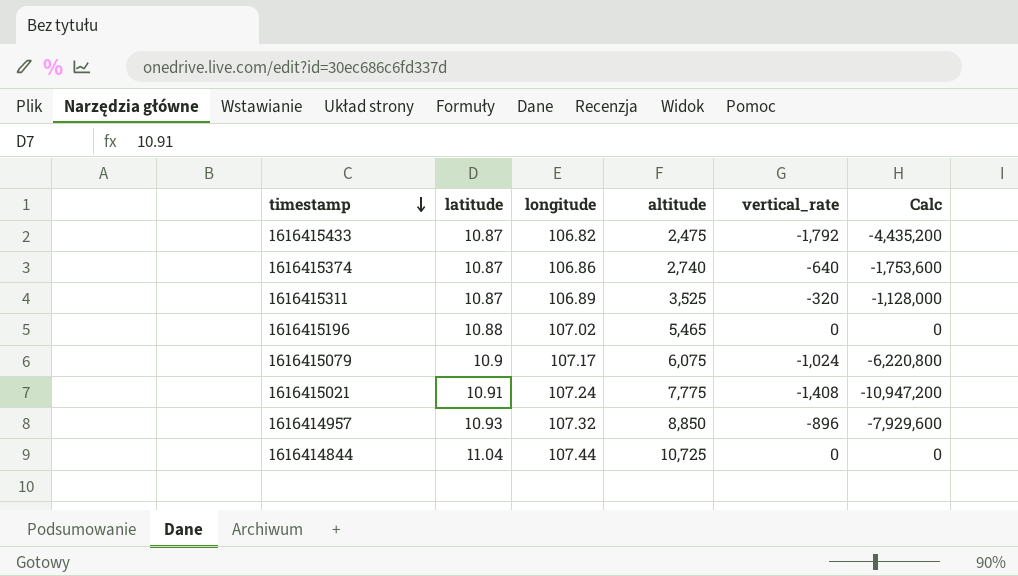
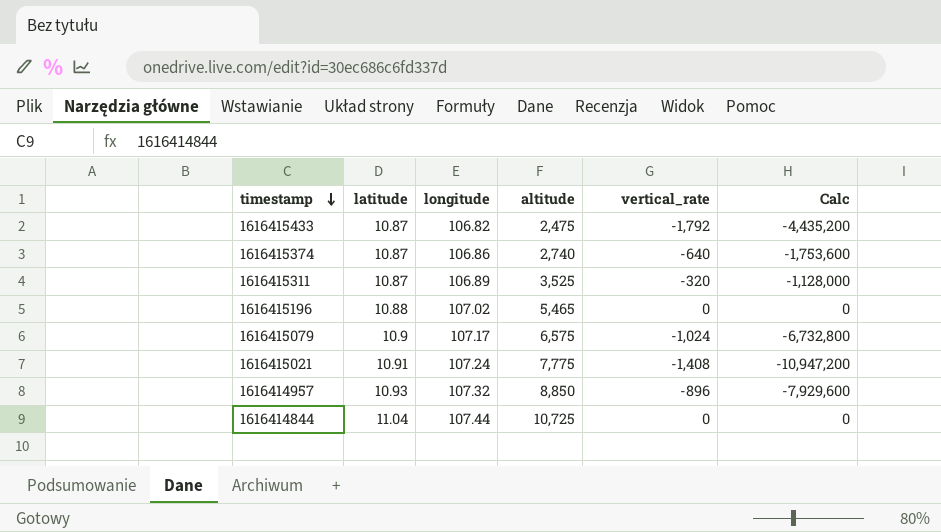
1616415079 | altitude: 6,075 -> 6,575
1616415079 | Calc: -6,220,800 -> -6,732,800

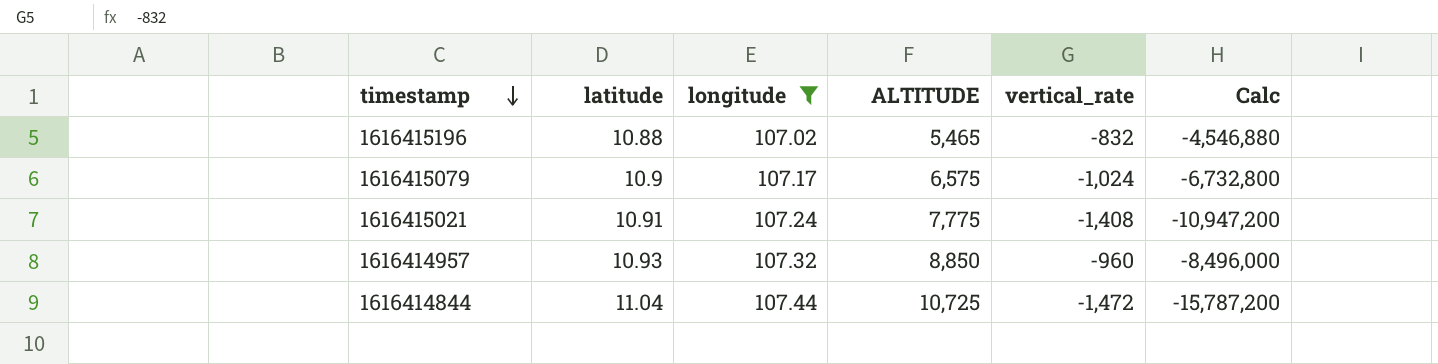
filter: none -> longitude >= 107.02
column name: altitude -> ALTITUDE
1616415196 | vertical_rate: 0 -> -832
1616415196 | Calc: 0 -> -4,546,880
1616414957 | vertical_rate: -896 -> -960
1616414957 | Calc: -7,929,600 -> -8,496,000
1616414844 | vertical_rate: 0 -> -1,472
1616414844 | Calc: 0 -> -15,787,200

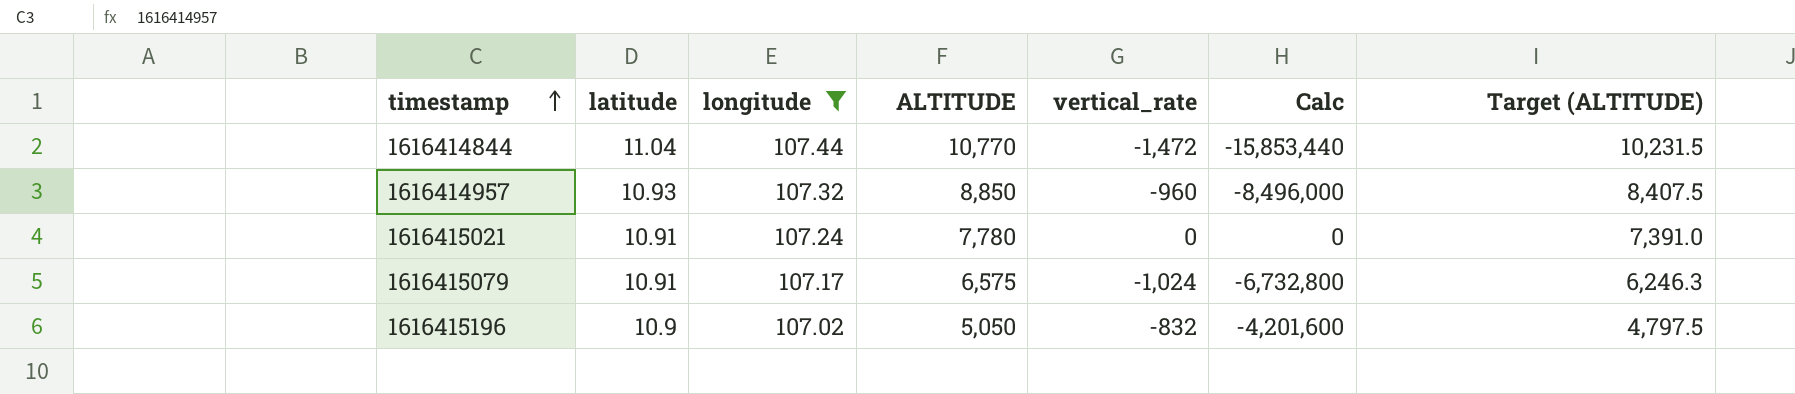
row order: timestamp descending -> timestamp ascending
column Target (ALTITUDE) | formula: none -> [ALTITUDE] * 0.95
1616414844 | ALTITUDE: 10,725 -> 10,770
1616414844 | Calc: -15,787,200 -> -15,853,440
1616415021 | ALTITUDE: 7,775 -> 7,780
1616415021 | vertical_rate: -1,408 -> 0
1616415021 | Calc: -10,947,200 -> 0
1616415079 | latitude: 10.9 -> 10.91
1616415196 | latitude: 10.88 -> 10.9
1616415196 | ALTITUDE: 5,465 -> 5,050
1616415196 | Calc: -4,546,880 -> -4,201,600

